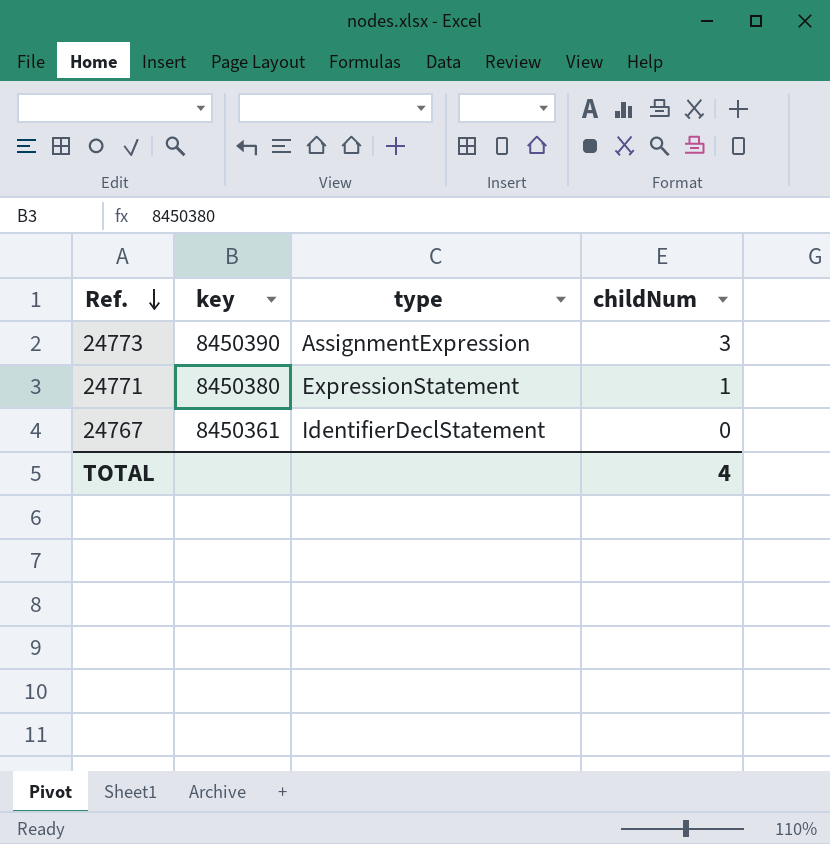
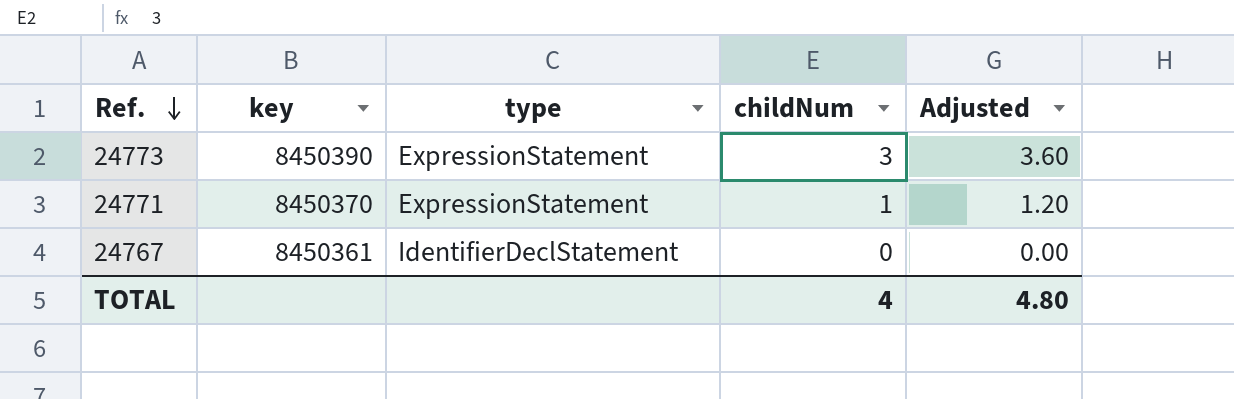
column Adjusted | formula: none -> [childNum] * 1.2
24773 | type: AssignmentExpression -> ExpressionStatement
24771 | key: 8450380 -> 8450370

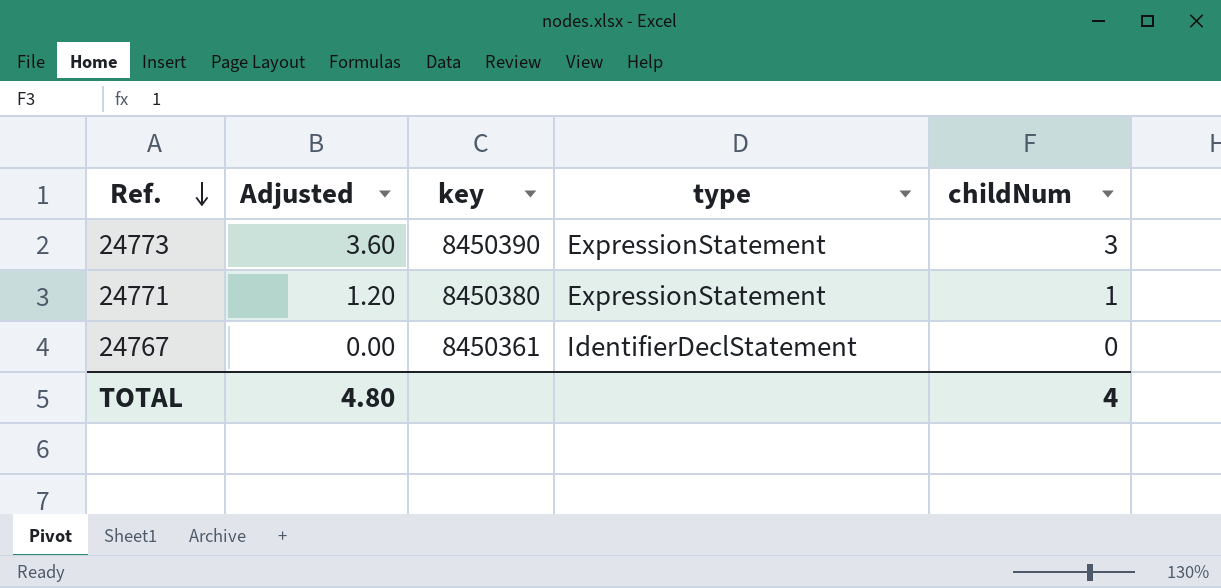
column Adjusted | position: 5 -> 2
24771 | key: 8450370 -> 8450380

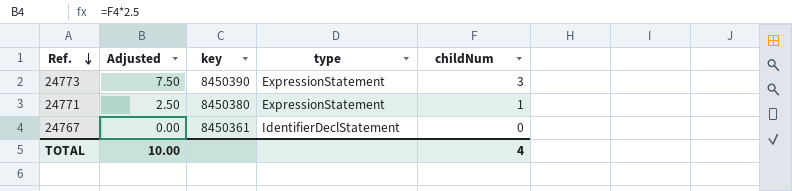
column Adjusted | formula: [childNum] * 1.2 -> [childNum] * 2.5
TOTAL | Adjusted: 4.80 -> 10.00

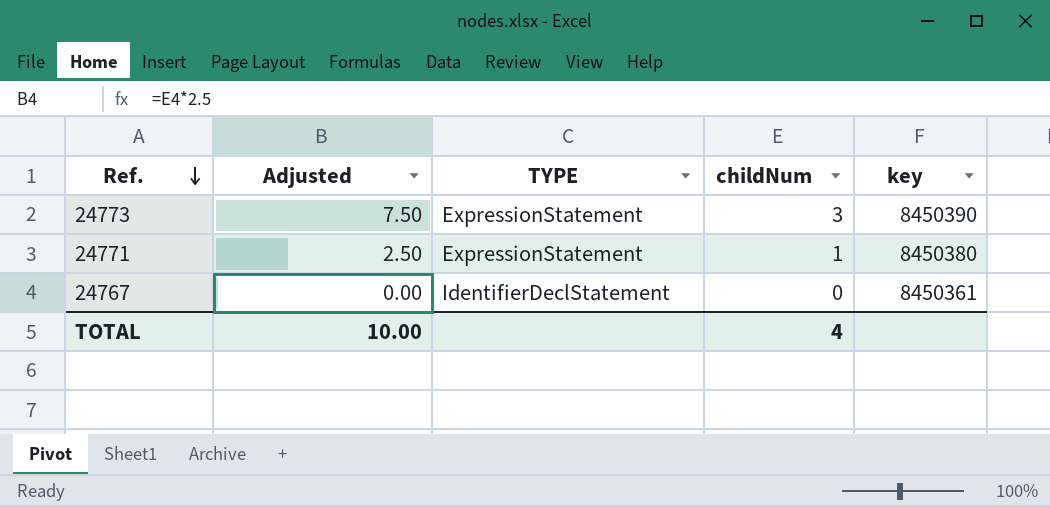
column name: type -> TYPE
column key | position: 3 -> 5

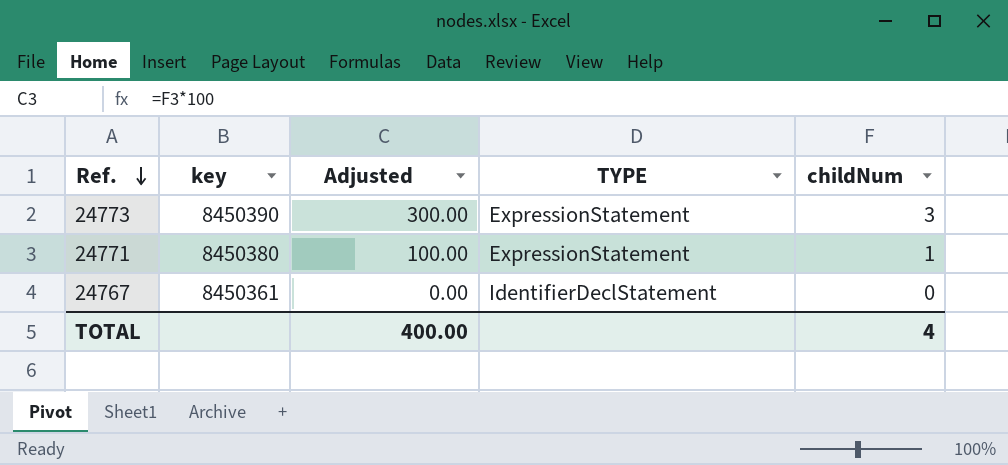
column key | position: 5 -> 2
column Adjusted | formula: [childNum] * 2.5 -> [childNum] * 100
TOTAL | Adjusted: 10.00 -> 400.00

